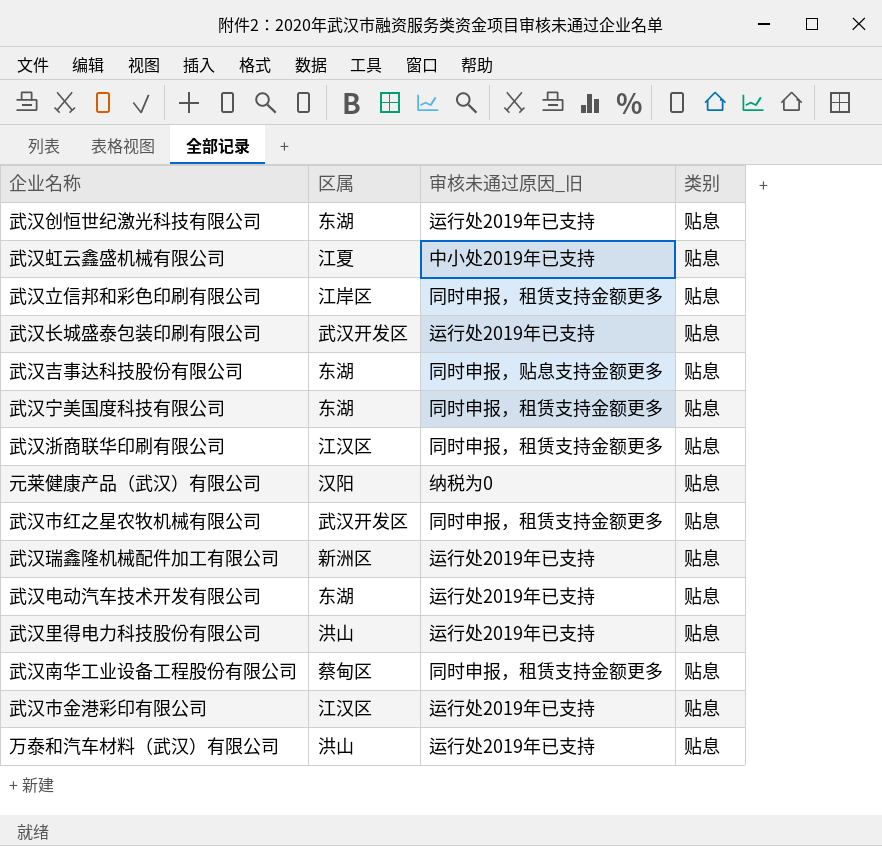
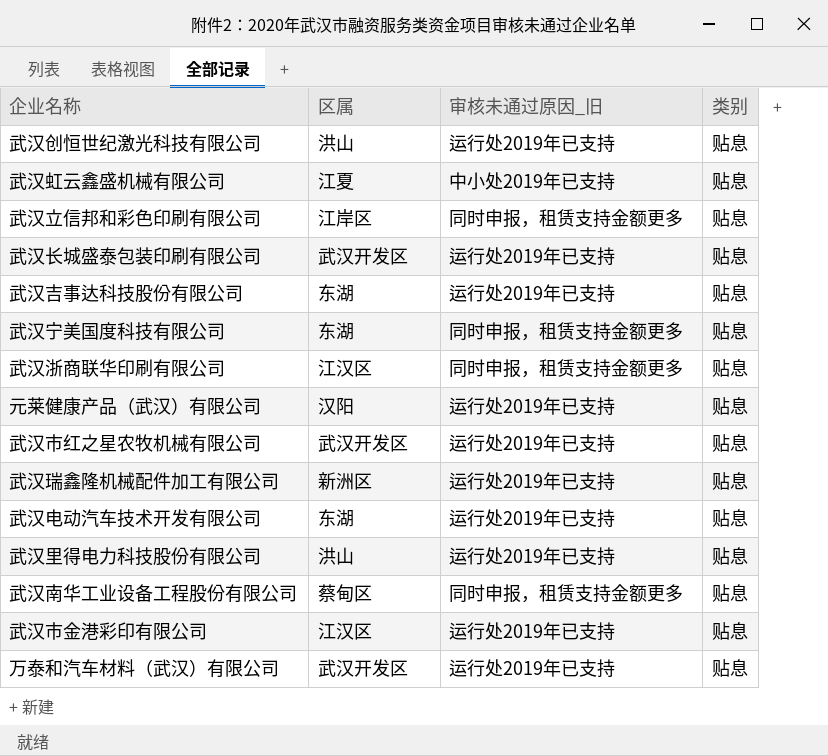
武汉创恒世纪激光科技有限公司 | 区属: 东湖 -> 洪山
武汉吉事达科技股份有限公司 | 审核未通过原因_旧: 同时申报，贴息支持金额更多 -> 运行处2019年已支持
元莱健康产品（武汉）有限公司 | 审核未通过原因_旧: 纳税为0 -> 运行处2019年已支持
武汉市红之星农牧机械有限公司 | 审核未通过原因_旧: 同时申报，租赁支持金额更多 -> 运行处2019年已支持
万泰和汽车材料（武汉）有限公司 | 区属: 洪山 -> 武汉开发区

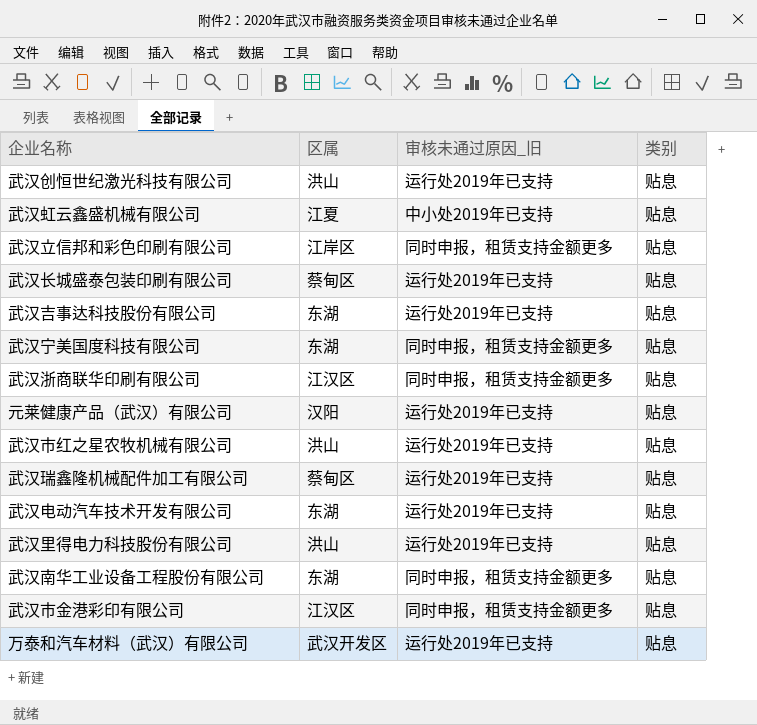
武汉长城盛泰包装印刷有限公司 | 区属: 武汉开发区 -> 蔡甸区
武汉市红之星农牧机械有限公司 | 区属: 武汉开发区 -> 洪山
武汉瑞鑫隆机械配件加工有限公司 | 区属: 新洲区 -> 蔡甸区
武汉南华工业设备工程股份有限公司 | 区属: 蔡甸区 -> 东湖
武汉市金港彩印有限公司 | 审核未通过原因_旧: 运行处2019年已支持 -> 同时申报，租赁支持金额更多

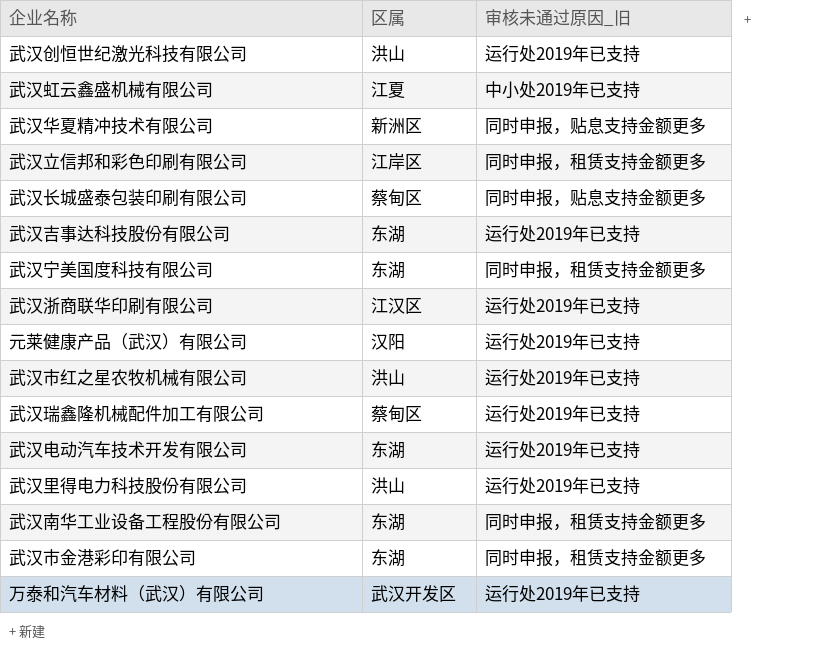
column 类别 | position: 4 -> none
row 武汉华夏精冲技术有限公司: none -> 新洲区 | 同时申报，贴息支持金额更多
武汉长城盛泰包装印刷有限公司 | 审核未通过原因_旧: 运行处2019年已支持 -> 同时申报，贴息支持金额更多
武汉浙商联华印刷有限公司 | 审核未通过原因_旧: 同时申报，租赁支持金额更多 -> 运行处2019年已支持
武汉市金港彩印有限公司 | 区属: 江汉区 -> 东湖

